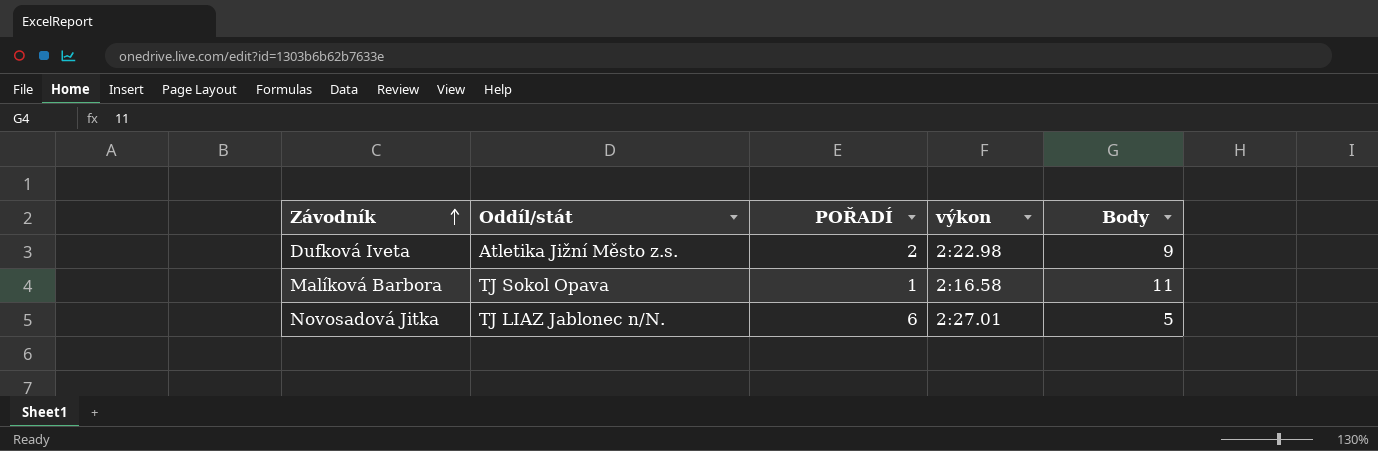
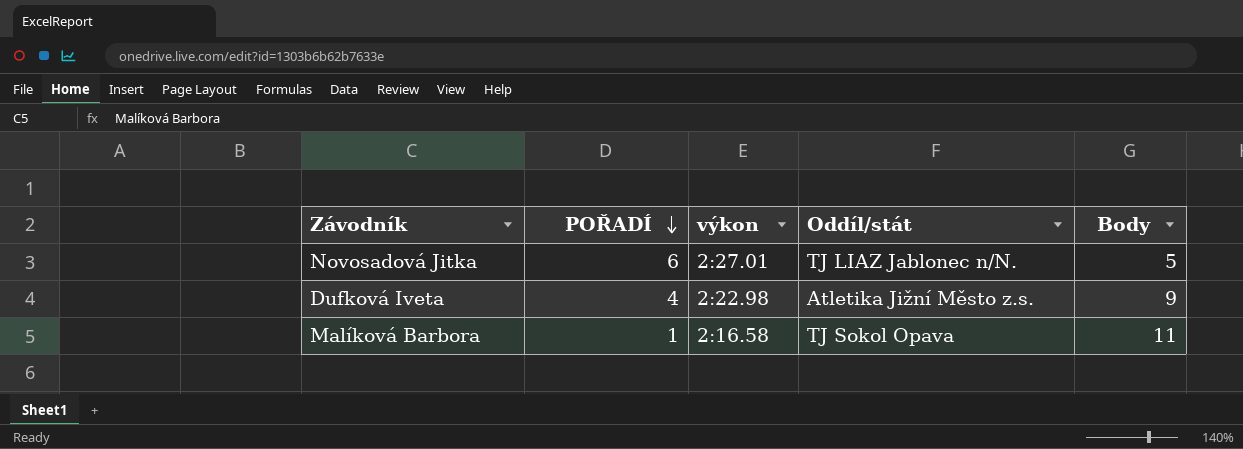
row order: Závodník ascending -> POŘADÍ descending
column Oddíl/stát | position: 2 -> 4
Dufková Iveta | POŘADÍ: 2 -> 4

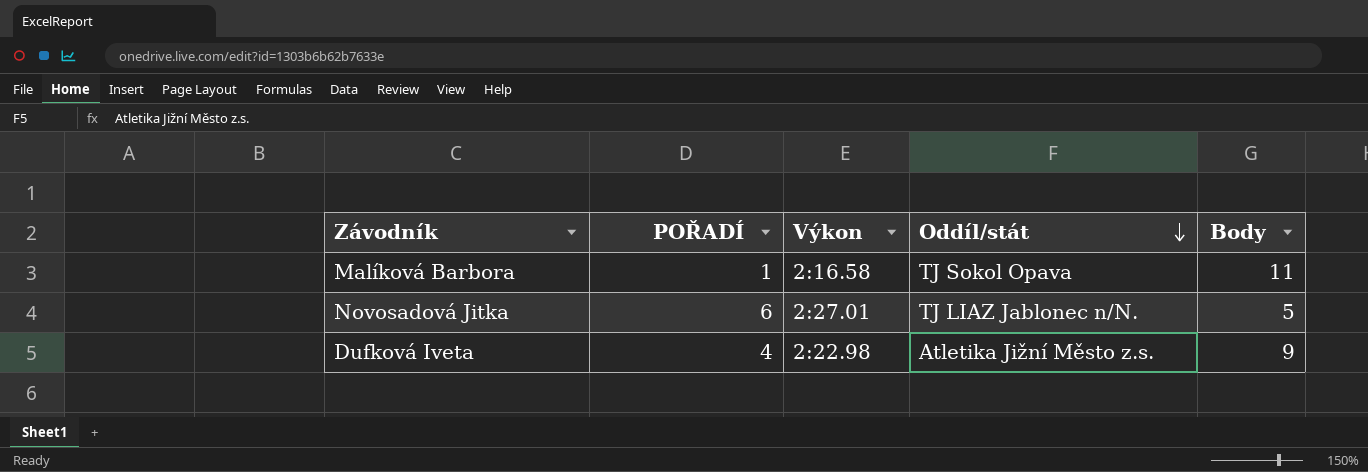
row order: POŘADÍ descending -> Oddíl/stát descending
column name: výkon -> Výkon

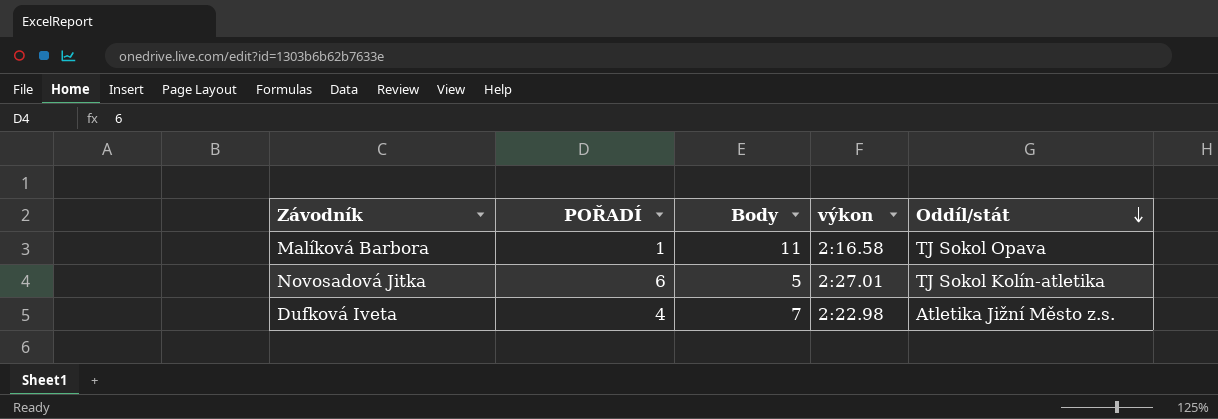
column Body | position: 5 -> 3
column name: Výkon -> výkon
Novosadová Jitka | Oddíl/stát: TJ LIAZ Jablonec n/N. -> TJ Sokol Kolín-atletika
Dufková Iveta | Body: 9 -> 7

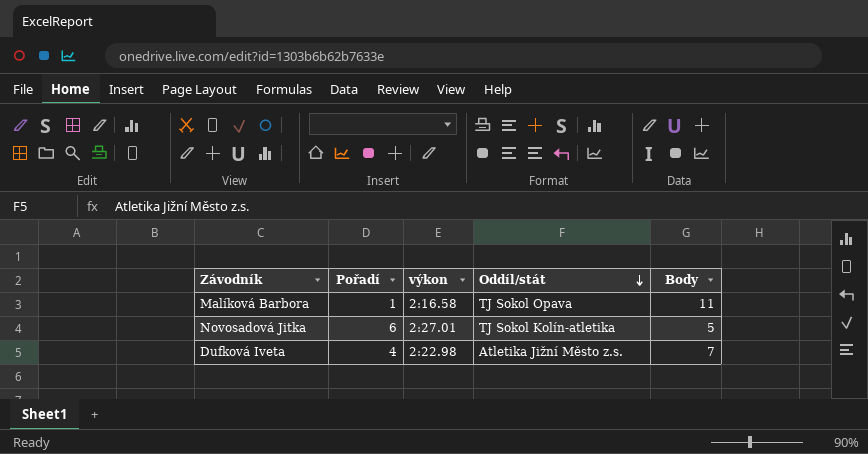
column name: POŘADÍ -> Pořadí
column Body | position: 3 -> 5

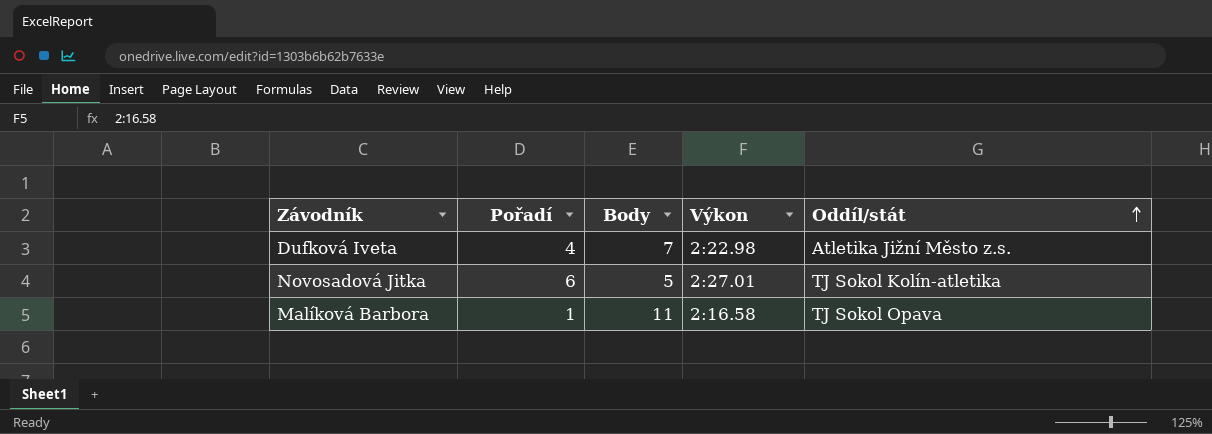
row order: Oddíl/stát descending -> Oddíl/stát ascending
column Body | position: 5 -> 3
column name: výkon -> Výkon

